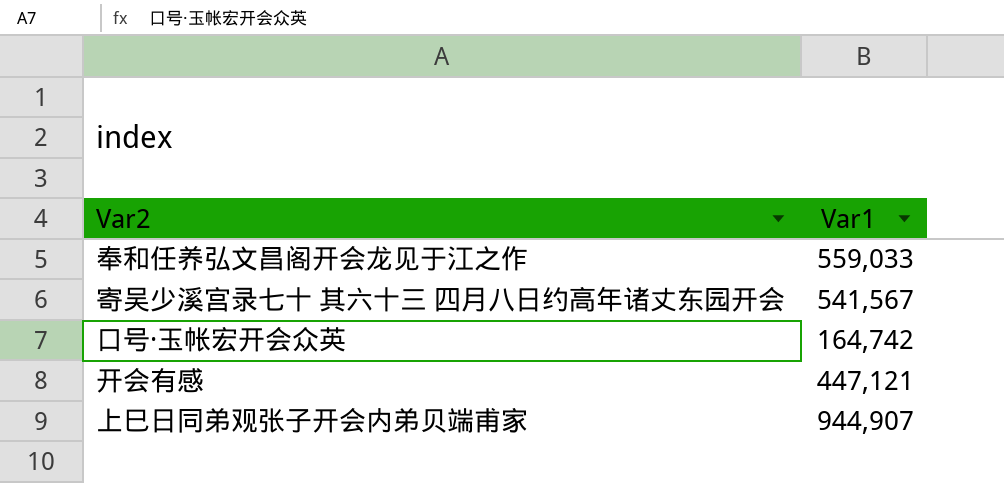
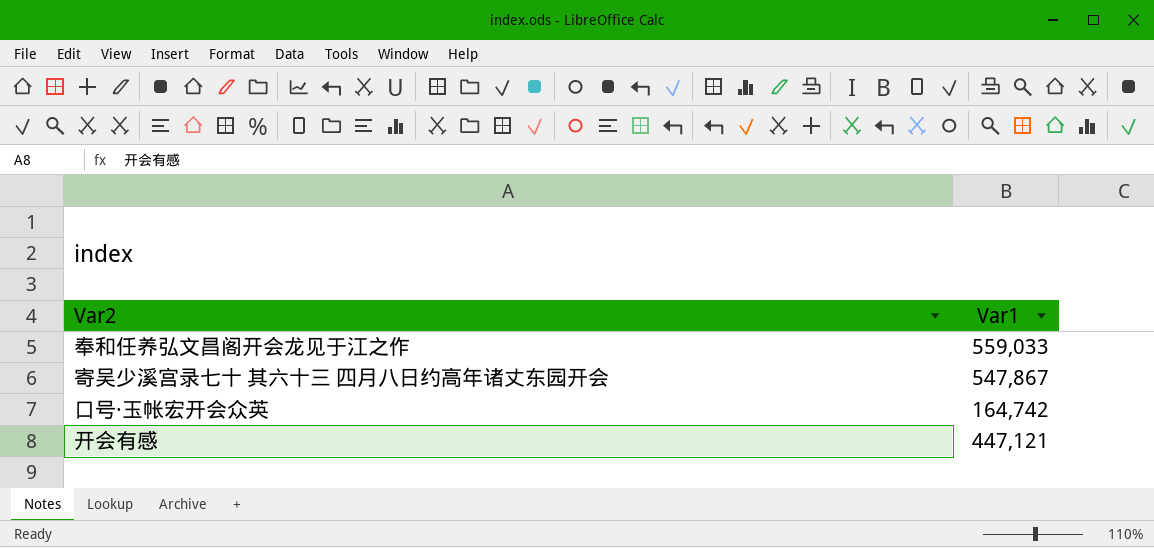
row 上巳日同弟观张子开会内弟贝端甫家: 944,907 -> none
寄吴少溪宫录七十 其六十三 四月八日约高年诸丈东园开会 | Var1: 541,567 -> 547,867

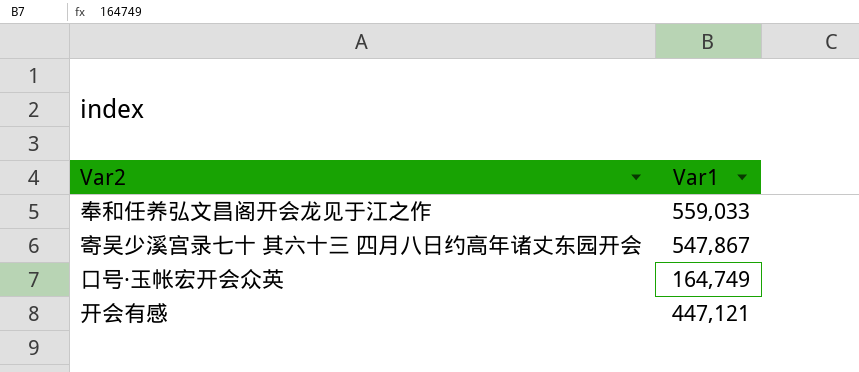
口号·玉帐宏开会众英 | Var1: 164,742 -> 164,749

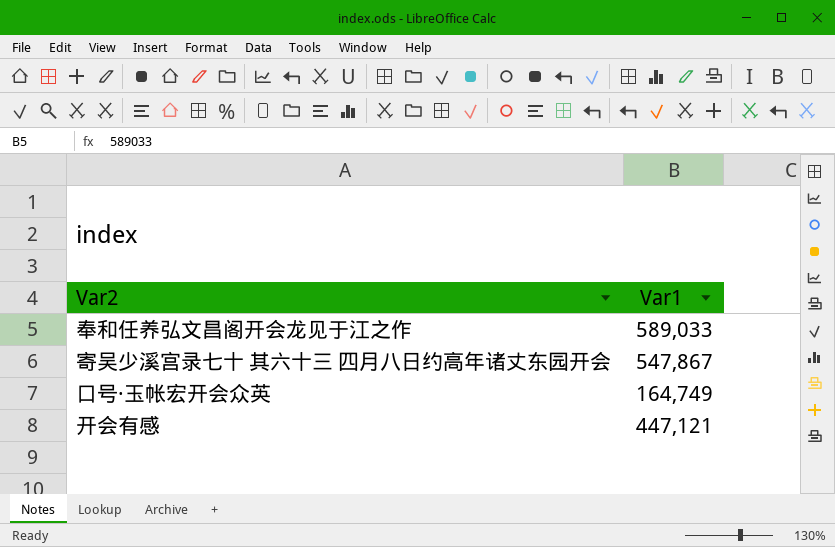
奉和任养弘文昌阁开会龙见于江之作 | Var1: 559,033 -> 589,033

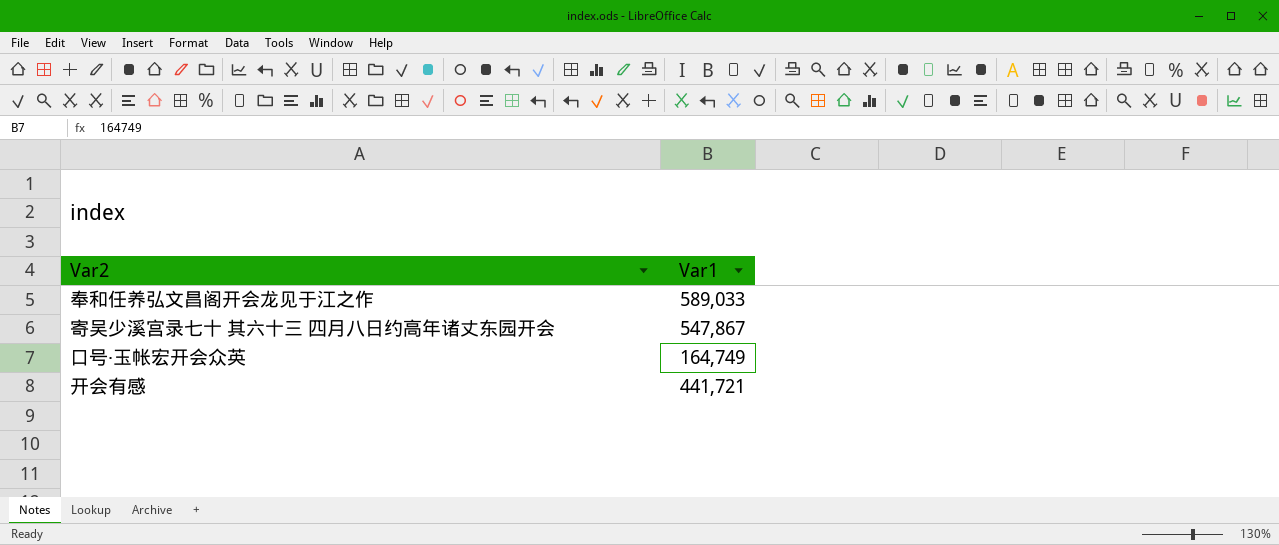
开会有感 | Var1: 447,121 -> 441,721

